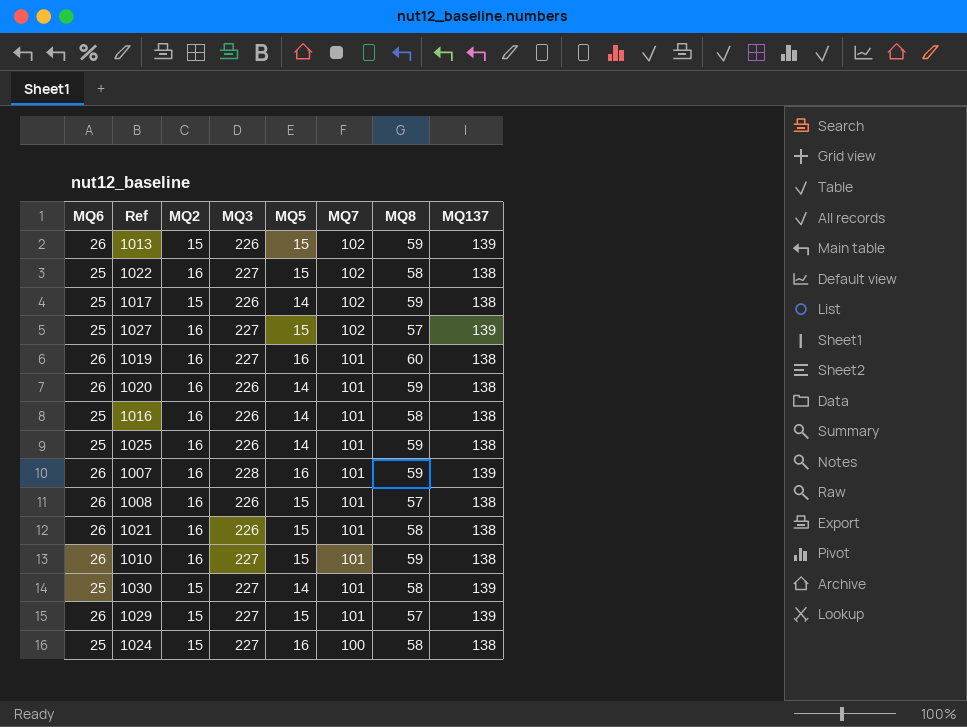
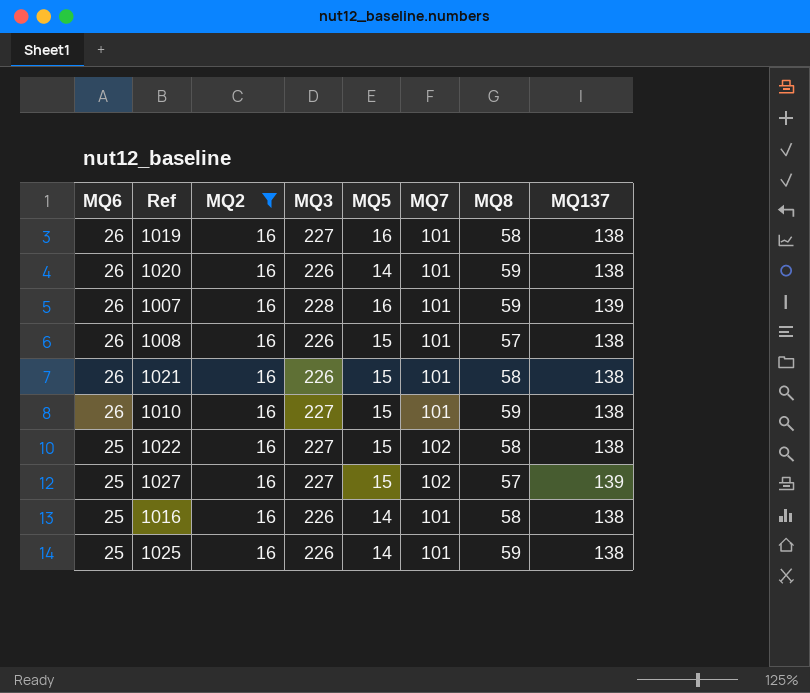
filter: none -> MQ2 = 16
row order: MQ7 descending -> MQ6 descending
1019 | MQ8: 60 -> 58

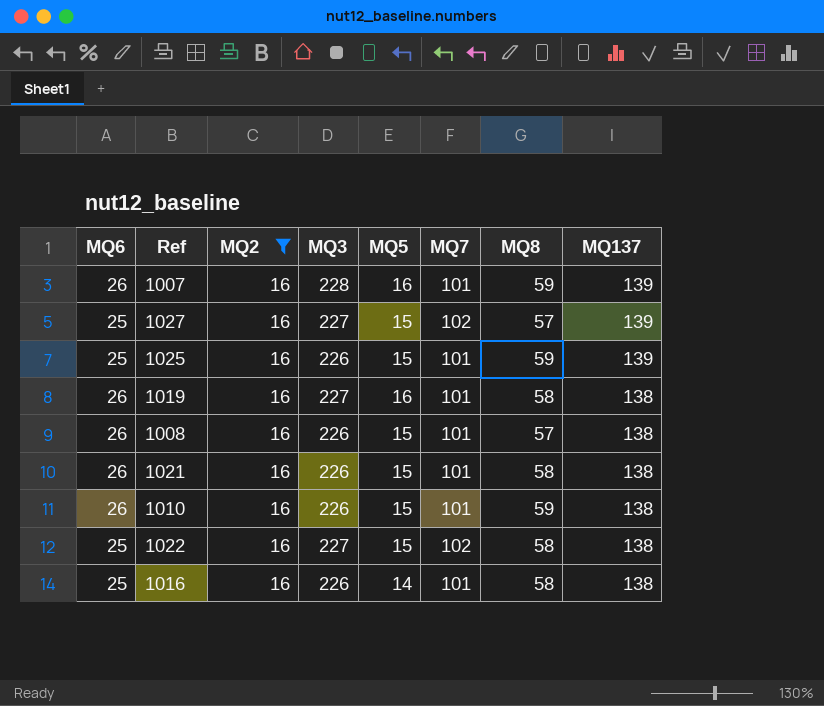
row order: MQ6 descending -> MQ137 descending
row 1020: 26 | 16 | 226 | 14 | 101 | 59 | 138 -> none
1025 | MQ5: 14 -> 15
1025 | MQ137: 138 -> 139
1010 | MQ3: 227 -> 226

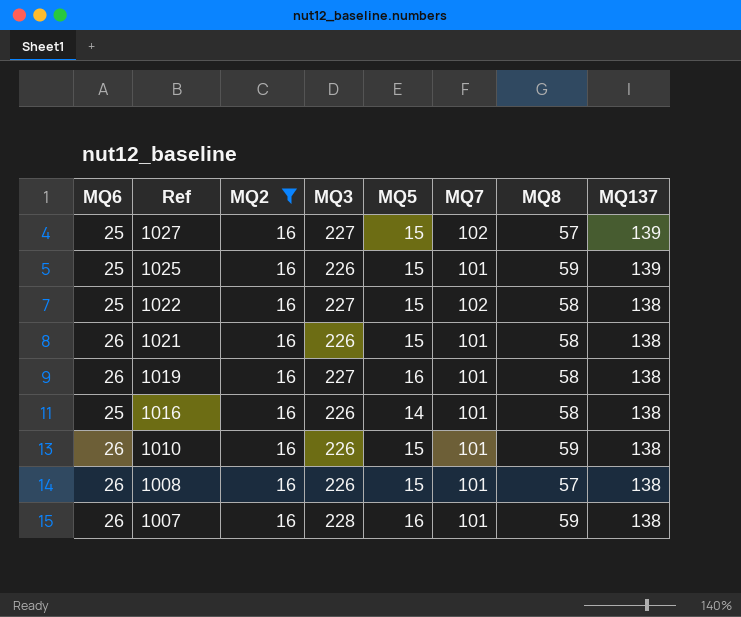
row order: MQ137 descending -> Ref descending
1007 | MQ137: 139 -> 138

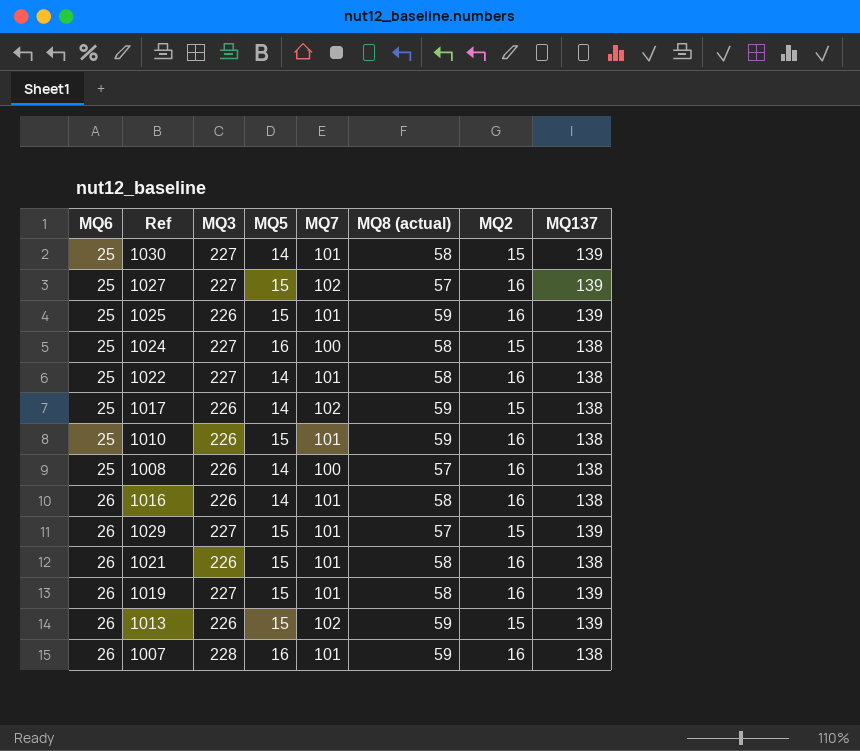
filter: MQ2 = 16 -> none
row order: Ref descending -> MQ6 ascending
column name: MQ8 -> MQ8 (actual)
column MQ2 | position: 3 -> 7
1022 | MQ5: 15 -> 14
1022 | MQ7: 102 -> 101
1010 | MQ6: 26 -> 25
1008 | MQ6: 26 -> 25
1008 | MQ5: 15 -> 14
1008 | MQ7: 101 -> 100
1016 | MQ6: 25 -> 26
1019 | MQ5: 16 -> 15
1019 | MQ137: 138 -> 139

